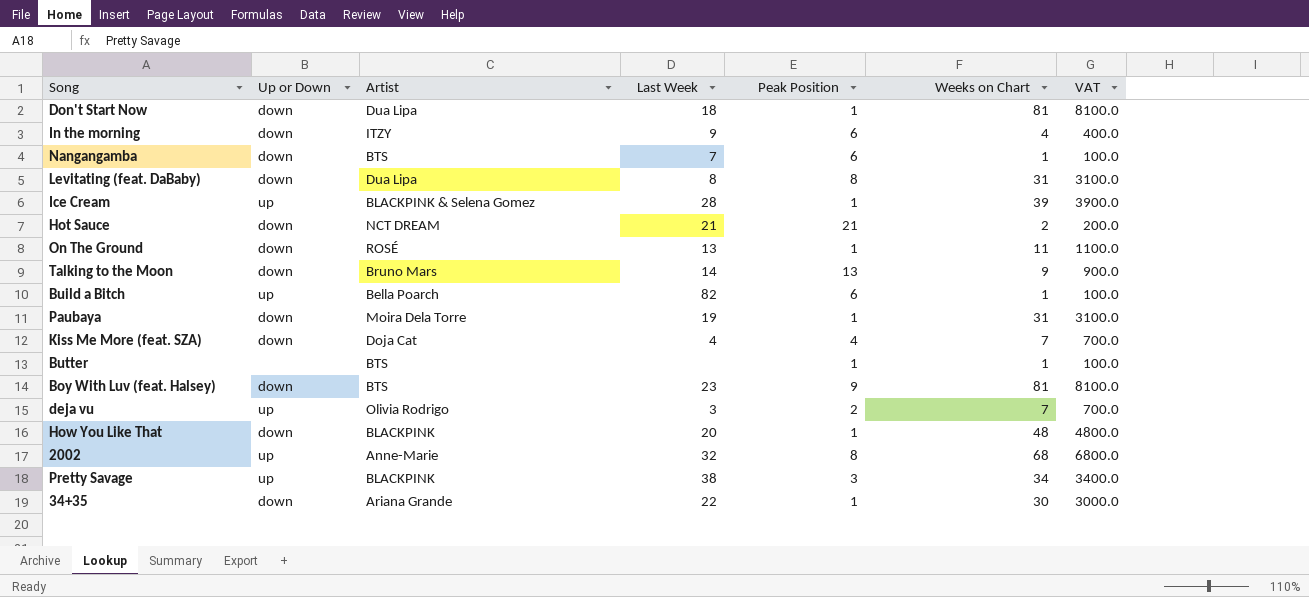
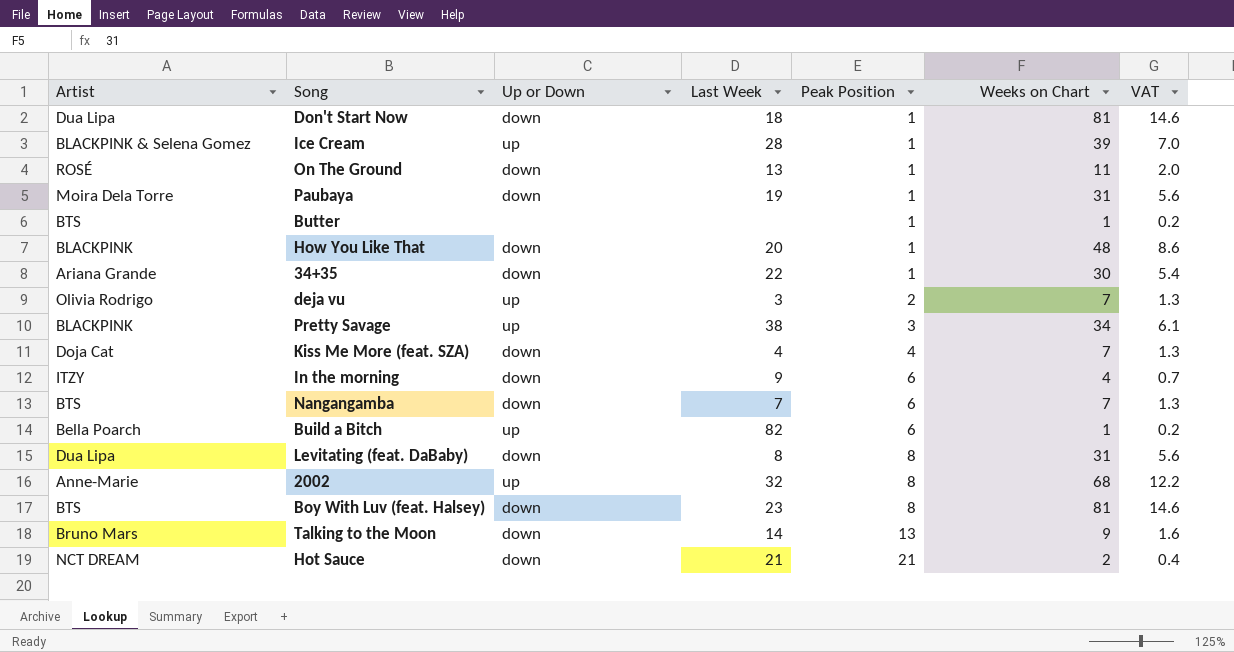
row order: none -> Peak Position ascending
column Artist | position: 3 -> 1
column VAT | formula: [Weeks on Chart] * 100 -> [Weeks on Chart] * 0.18
Nangangamba | Weeks on Chart: 1 -> 7
Boy With Luv (feat. Halsey) | Peak Position: 9 -> 8

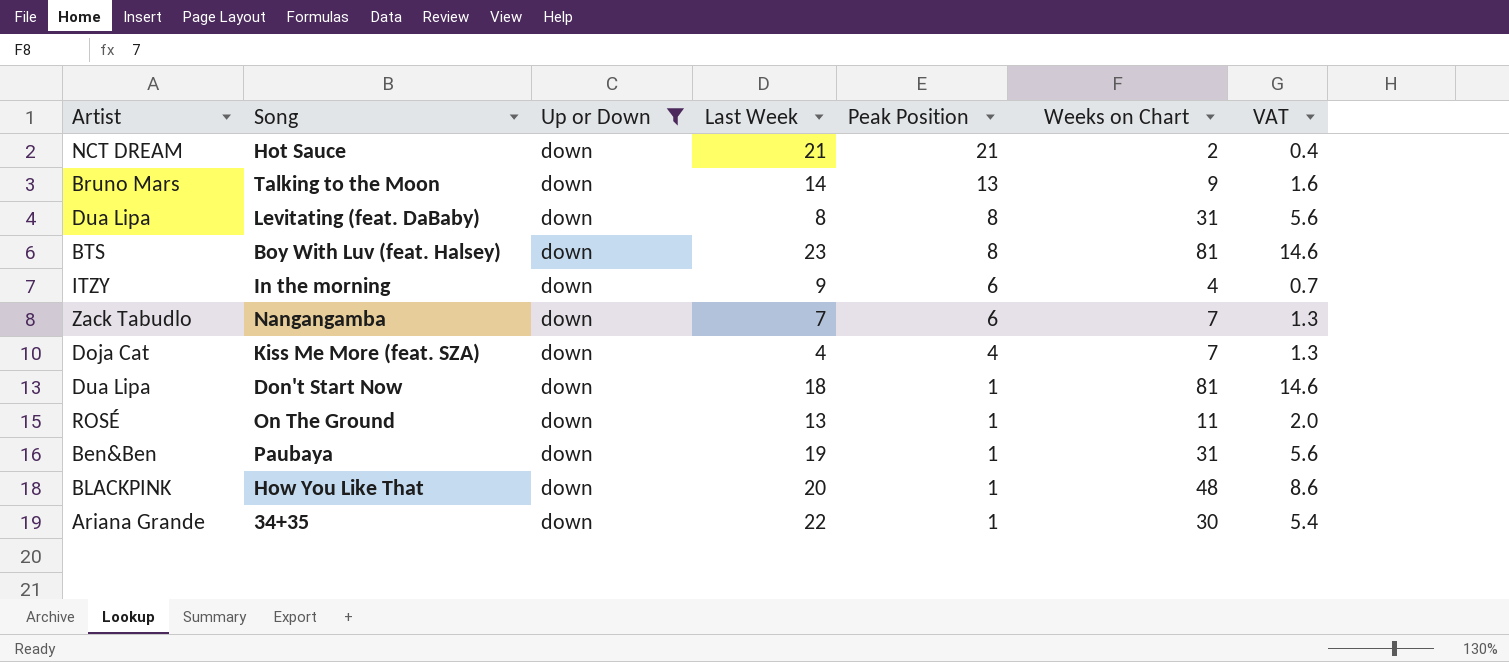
filter: none -> Up or Down = down
row order: Peak Position ascending -> Peak Position descending
Nangangamba | Artist: BTS -> Zack Tabudlo
Paubaya | Artist: Moira Dela Torre -> Ben&Ben

